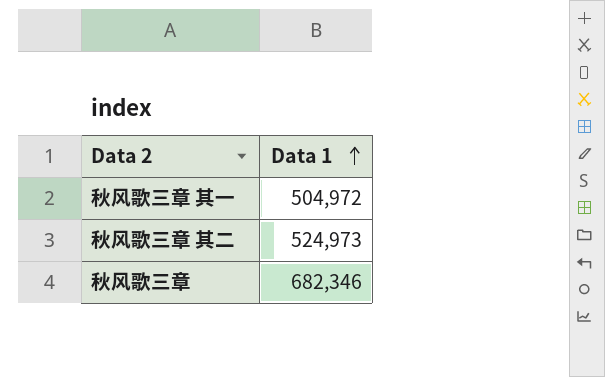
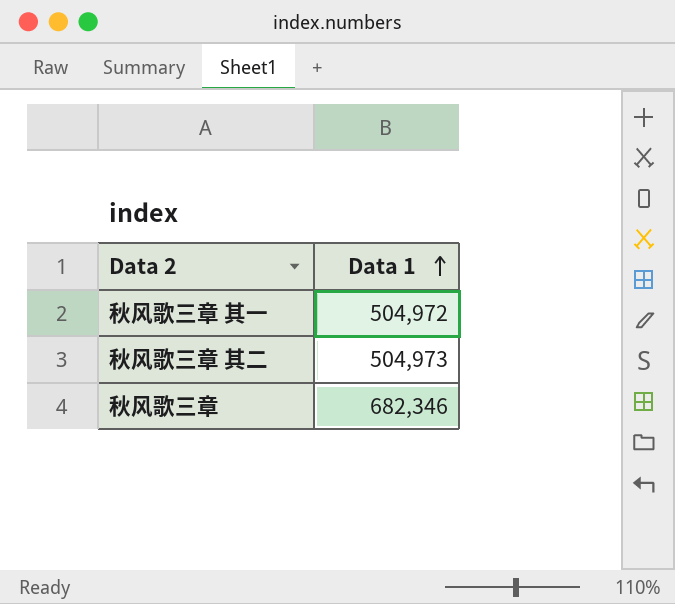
秋风歌三章 其二 | Data 1: 524,973 -> 504,973

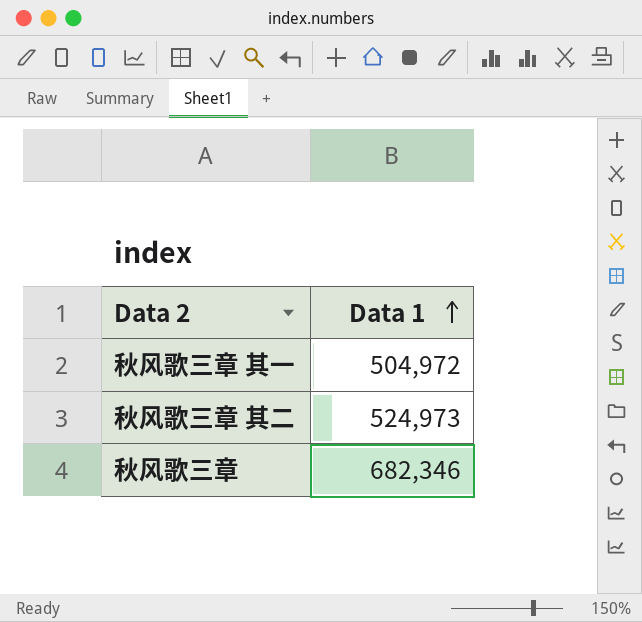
秋风歌三章 其二 | Data 1: 504,973 -> 524,973

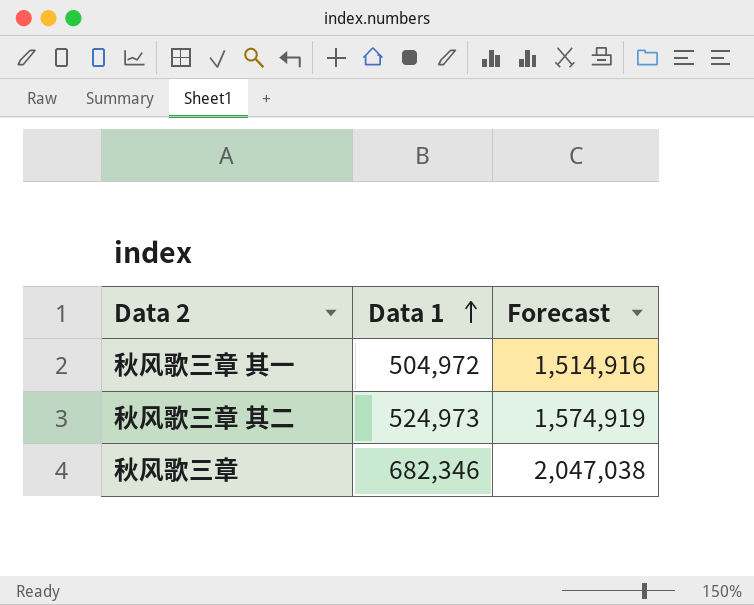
column Forecast | formula: none -> [Data 1] * 3

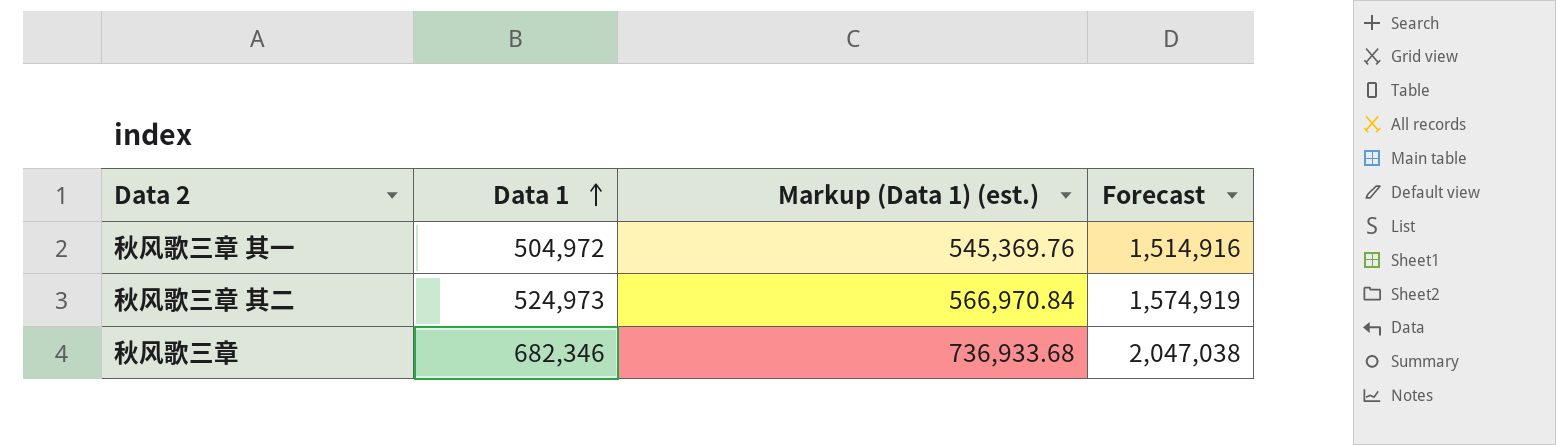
column Markup (Data 1) (est.) | formula: none -> [Data 1] * 1.08

